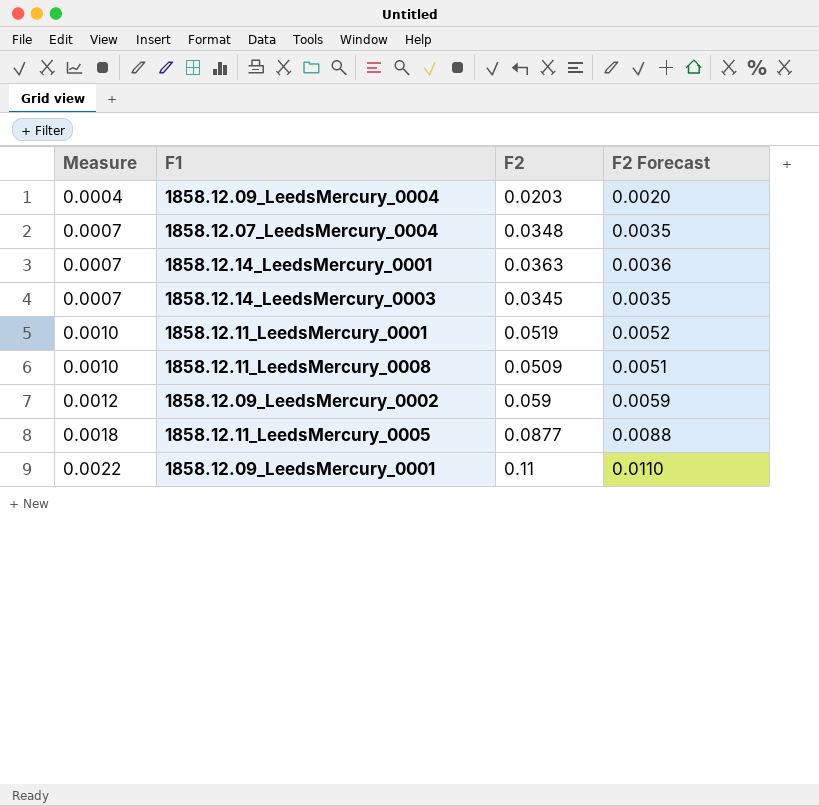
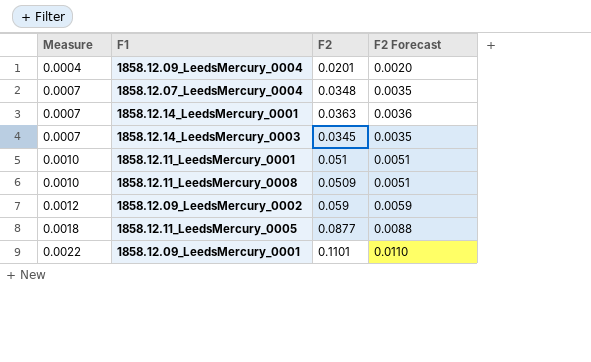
1858.12.09_LeedsMercury_0004 | F2: 0.0203 -> 0.0201
1858.12.11_LeedsMercury_0001 | F2: 0.0519 -> 0.051
1858.12.11_LeedsMercury_0001 | F2 Forecast: 0.0052 -> 0.0051
1858.12.09_LeedsMercury_0001 | F2: 0.11 -> 0.1101

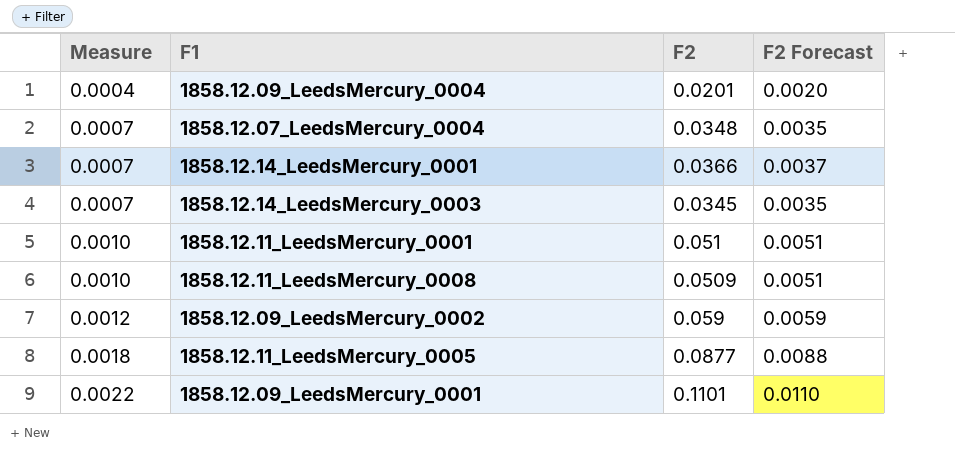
1858.12.14_LeedsMercury_0001 | F2: 0.0363 -> 0.0366
1858.12.14_LeedsMercury_0001 | F2 Forecast: 0.0036 -> 0.0037

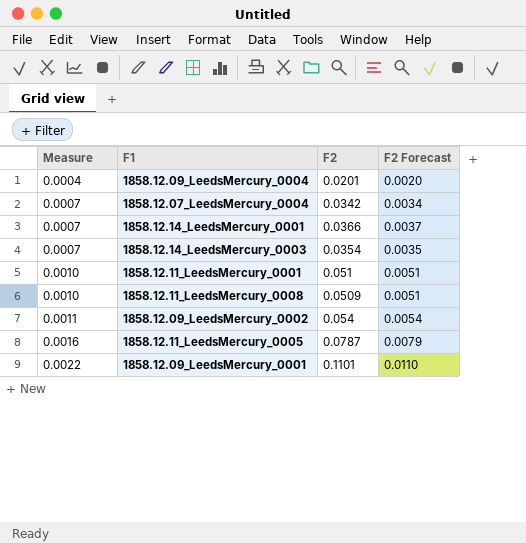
1858.12.07_LeedsMercury_0004 | F2: 0.0348 -> 0.0342
1858.12.07_LeedsMercury_0004 | F2 Forecast: 0.0035 -> 0.0034
1858.12.14_LeedsMercury_0003 | F2: 0.0345 -> 0.0354
1858.12.09_LeedsMercury_0002 | Measure: 0.0012 -> 0.0011
1858.12.09_LeedsMercury_0002 | F2: 0.059 -> 0.054
1858.12.09_LeedsMercury_0002 | F2 Forecast: 0.0059 -> 0.0054
1858.12.11_LeedsMercury_0005 | Measure: 0.0018 -> 0.0016
1858.12.11_LeedsMercury_0005 | F2: 0.0877 -> 0.0787
1858.12.11_LeedsMercury_0005 | F2 Forecast: 0.0088 -> 0.0079

